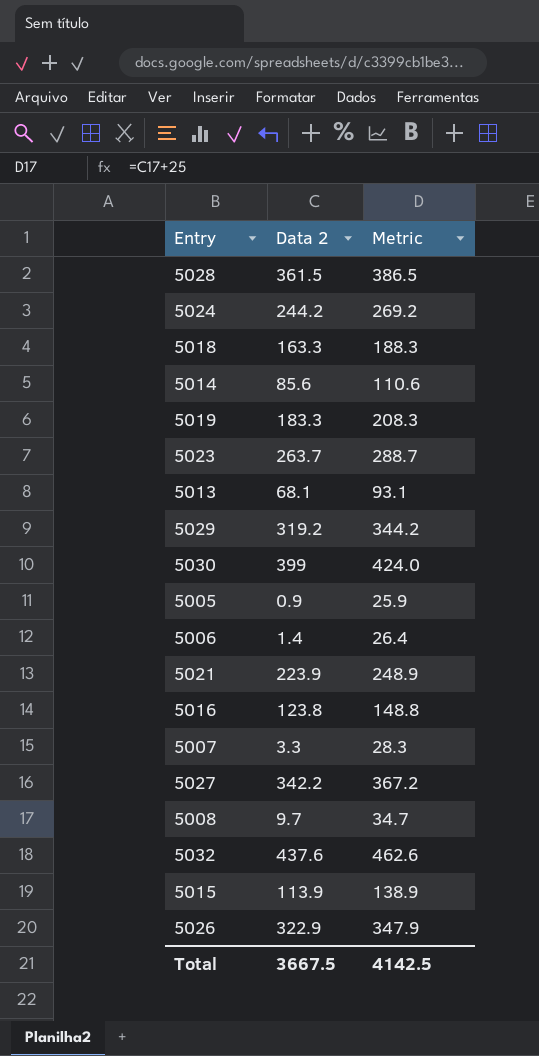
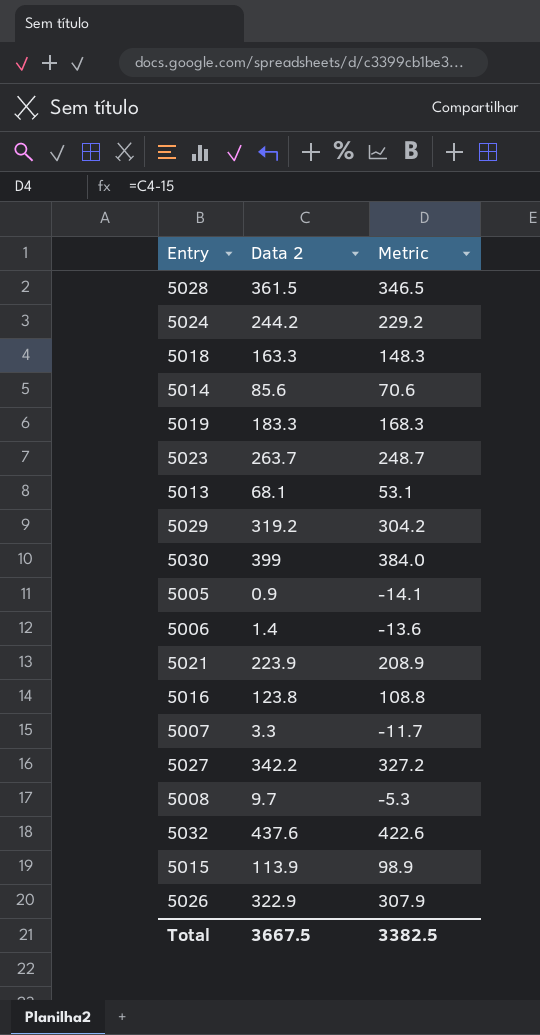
column Metric | formula: [Data 2] + 25 -> [Data 2] - 15
Total | Metric: 4142.5 -> 3382.5

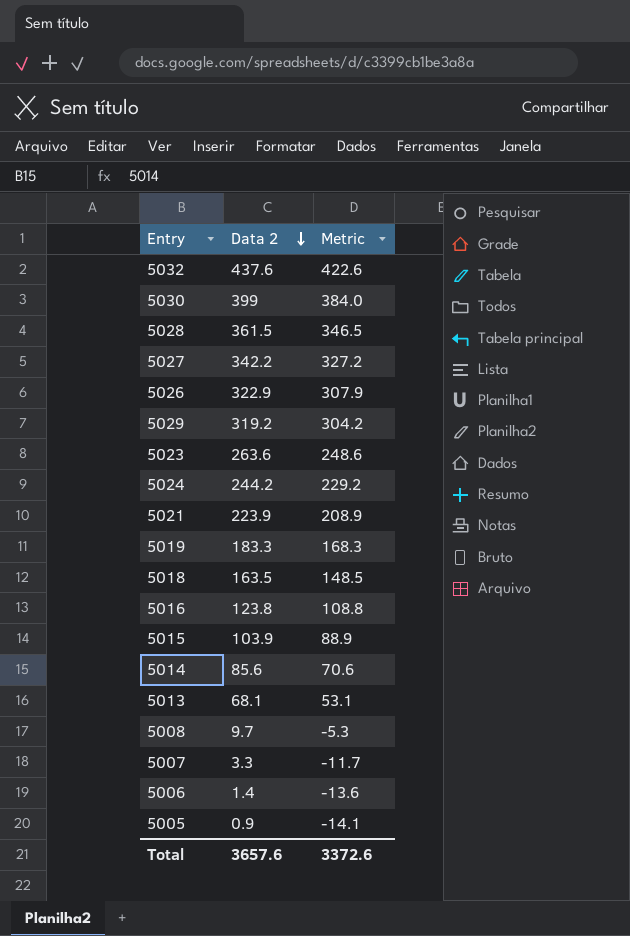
row order: none -> Data 2 descending
5023 | Data 2: 263.7 -> 263.6
5023 | Metric: 248.7 -> 248.6
5018 | Data 2: 163.3 -> 163.5
5018 | Metric: 148.3 -> 148.5
5015 | Data 2: 113.9 -> 103.9
5015 | Metric: 98.9 -> 88.9
Total | Data 2: 3667.5 -> 3657.6
Total | Metric: 3382.5 -> 3372.6

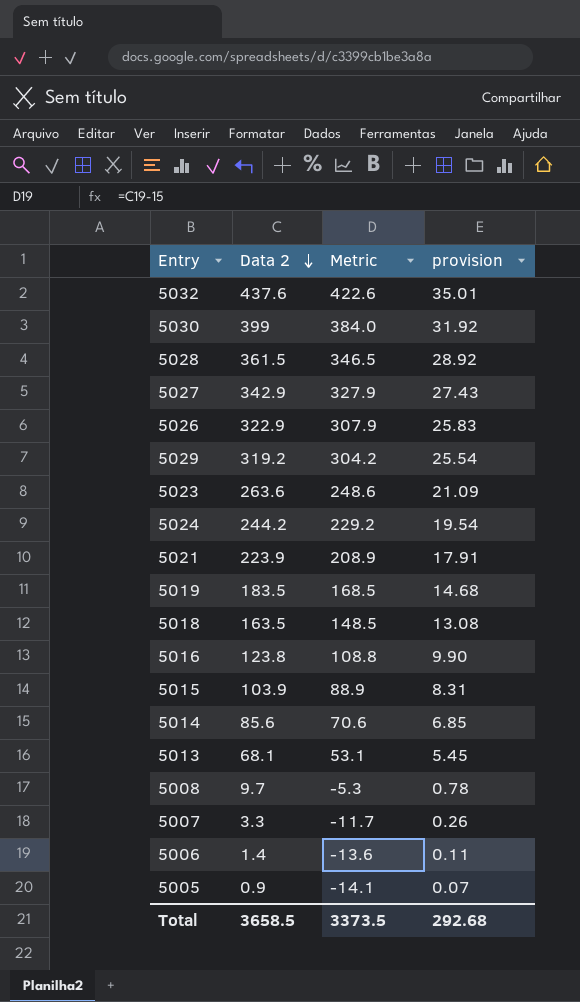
column provision | formula: none -> [Data 2] * 0.08
5027 | Data 2: 342.2 -> 342.9
5027 | Metric: 327.2 -> 327.9
5019 | Data 2: 183.3 -> 183.5
5019 | Metric: 168.3 -> 168.5
Total | Data 2: 3657.6 -> 3658.5
Total | Metric: 3372.6 -> 3373.5

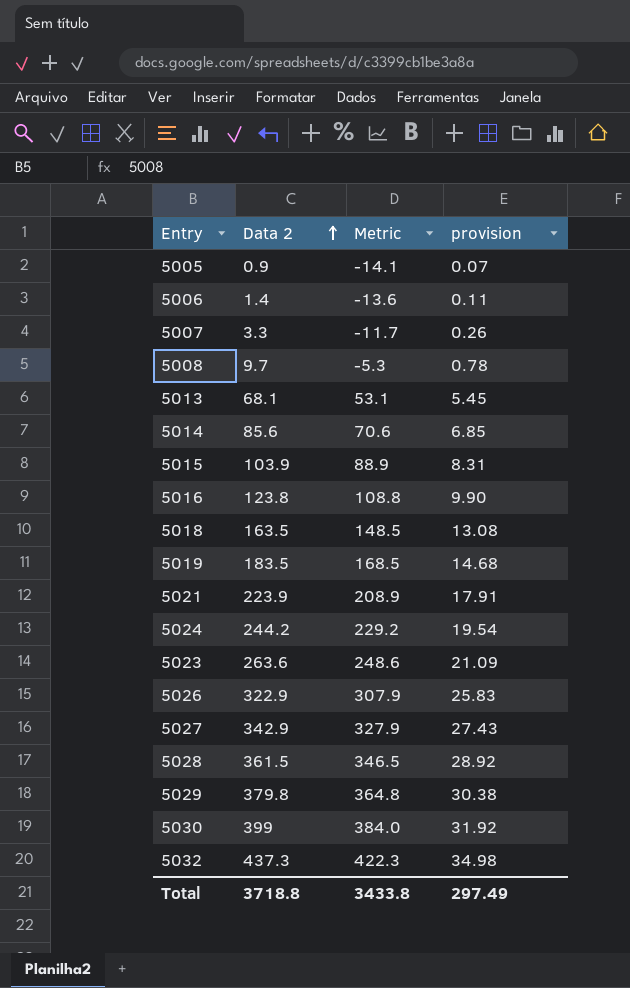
row order: Data 2 descending -> Data 2 ascending
5029 | Data 2: 319.2 -> 379.8
5029 | Metric: 304.2 -> 364.8
5029 | provision: 25.54 -> 30.38
5032 | Data 2: 437.6 -> 437.3
5032 | Metric: 422.6 -> 422.3
5032 | provision: 35.01 -> 34.98
Total | Data 2: 3658.5 -> 3718.8
Total | Metric: 3373.5 -> 3433.8
Total | provision: 292.68 -> 297.49

